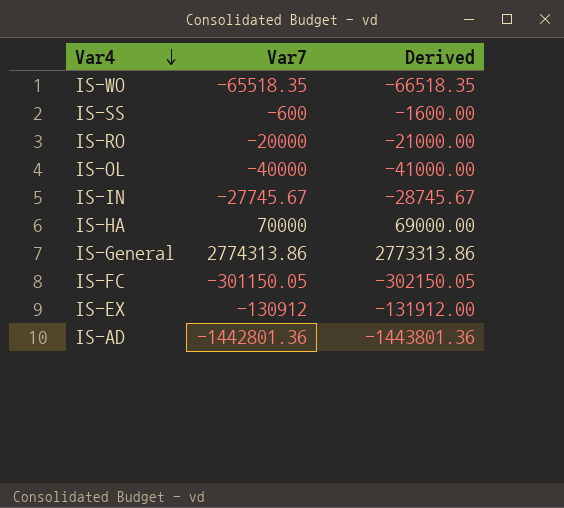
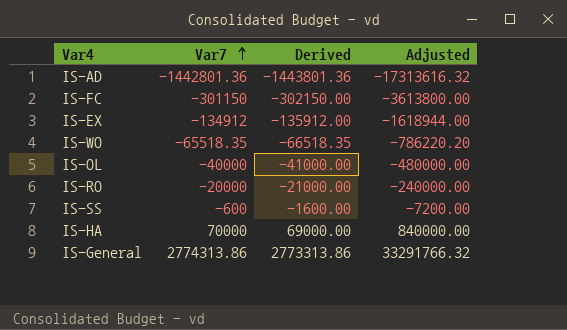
row order: Var4 descending -> Var7 ascending
column Adjusted | formula: none -> [Var7] * 12
row IS-IN: -27745.67 | -28745.67 -> none
IS-FC | Var7: -301150.05 -> -301150
IS-FC | Derived: -302150.05 -> -302150.00
IS-EX | Var7: -130912 -> -134912
IS-EX | Derived: -131912.00 -> -135912.00

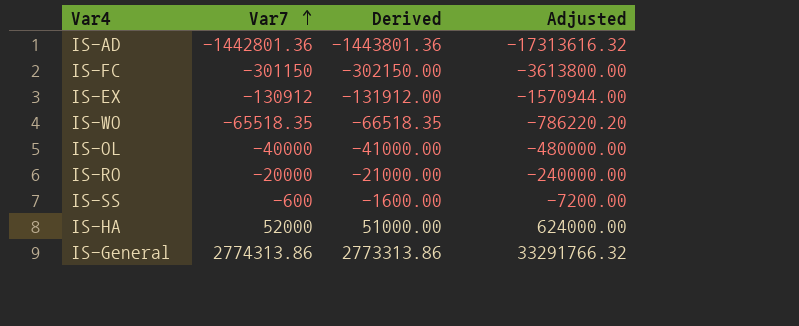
IS-EX | Var7: -134912 -> -130912
IS-EX | Derived: -135912.00 -> -131912.00
IS-EX | Adjusted: -1618944.00 -> -1570944.00
IS-HA | Var7: 70000 -> 52000
IS-HA | Derived: 69000.00 -> 51000.00
IS-HA | Adjusted: 840000.00 -> 624000.00

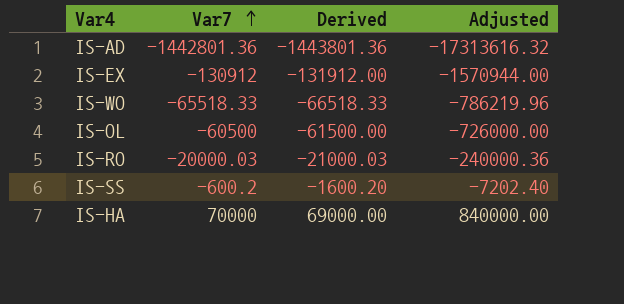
row IS-FC: -301150 | -302150.00 | -3613800.00 -> none
row IS-General: 2774313.86 | 2773313.86 | 33291766.32 -> none
IS-WO | Var7: -65518.35 -> -65518.33
IS-WO | Derived: -66518.35 -> -66518.33
IS-WO | Adjusted: -786220.20 -> -786219.96
IS-OL | Var7: -40000 -> -60500
IS-OL | Derived: -41000.00 -> -61500.00
IS-OL | Adjusted: -480000.00 -> -726000.00
IS-RO | Var7: -20000 -> -20000.03
IS-RO | Derived: -21000.00 -> -21000.03
IS-RO | Adjusted: -240000.00 -> -240000.36
IS-SS | Var7: -600 -> -600.2
IS-SS | Derived: -1600.00 -> -1600.20
IS-SS | Adjusted: -7200.00 -> -7202.40
IS-HA | Var7: 52000 -> 70000
IS-HA | Derived: 51000.00 -> 69000.00
IS-HA | Adjusted: 624000.00 -> 840000.00

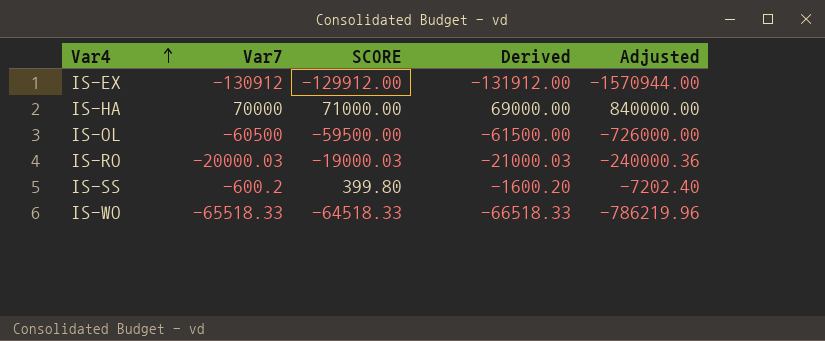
row order: Var7 ascending -> Var4 ascending
column SCORE | formula: none -> [Var7] + 1000
row IS-AD: -1442801.36 | -1443801.36 | -17313616.32 -> none

